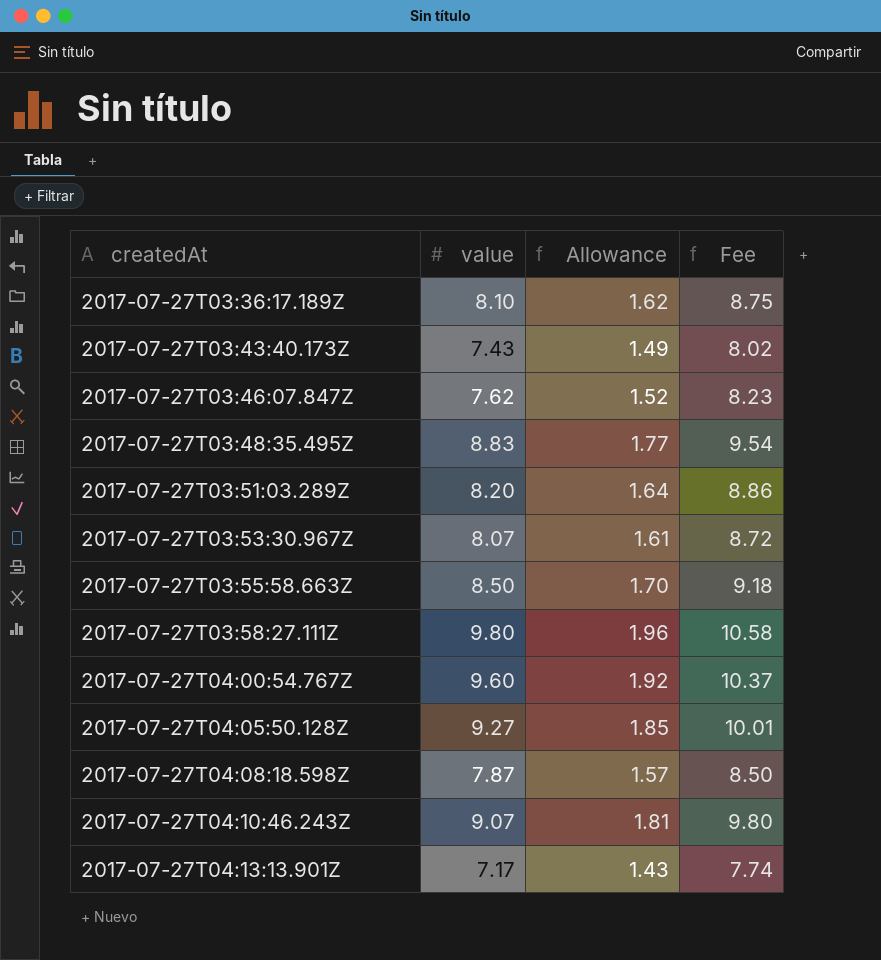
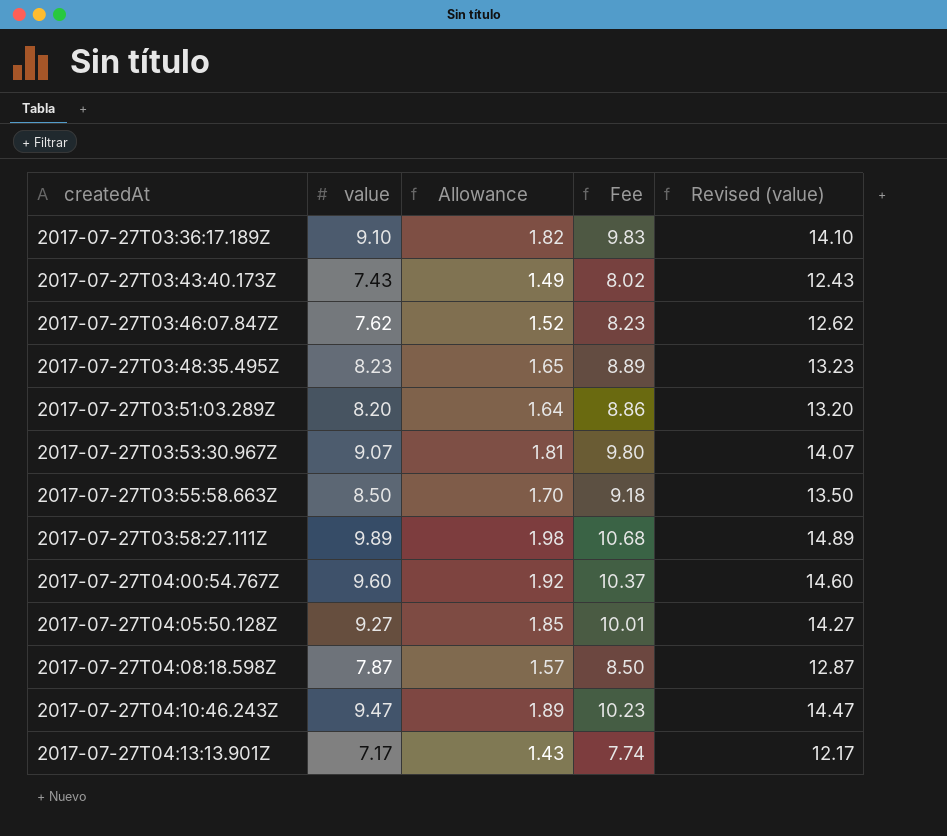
column Revised (value) | formula: none -> [value] + 5
2017-07-27T03:36:17.189Z | value: 8.10 -> 9.10
2017-07-27T03:36:17.189Z | Allowance: 1.62 -> 1.82
2017-07-27T03:36:17.189Z | Fee: 8.75 -> 9.83
2017-07-27T03:48:35.495Z | value: 8.83 -> 8.23
2017-07-27T03:48:35.495Z | Allowance: 1.77 -> 1.65
2017-07-27T03:48:35.495Z | Fee: 9.54 -> 8.89
2017-07-27T03:53:30.967Z | value: 8.07 -> 9.07
2017-07-27T03:53:30.967Z | Allowance: 1.61 -> 1.81
2017-07-27T03:53:30.967Z | Fee: 8.72 -> 9.80
2017-07-27T03:58:27.111Z | value: 9.80 -> 9.89
2017-07-27T03:58:27.111Z | Allowance: 1.96 -> 1.98
2017-07-27T03:58:27.111Z | Fee: 10.58 -> 10.68
2017-07-27T04:10:46.243Z | value: 9.07 -> 9.47
2017-07-27T04:10:46.243Z | Allowance: 1.81 -> 1.89
2017-07-27T04:10:46.243Z | Fee: 9.80 -> 10.23

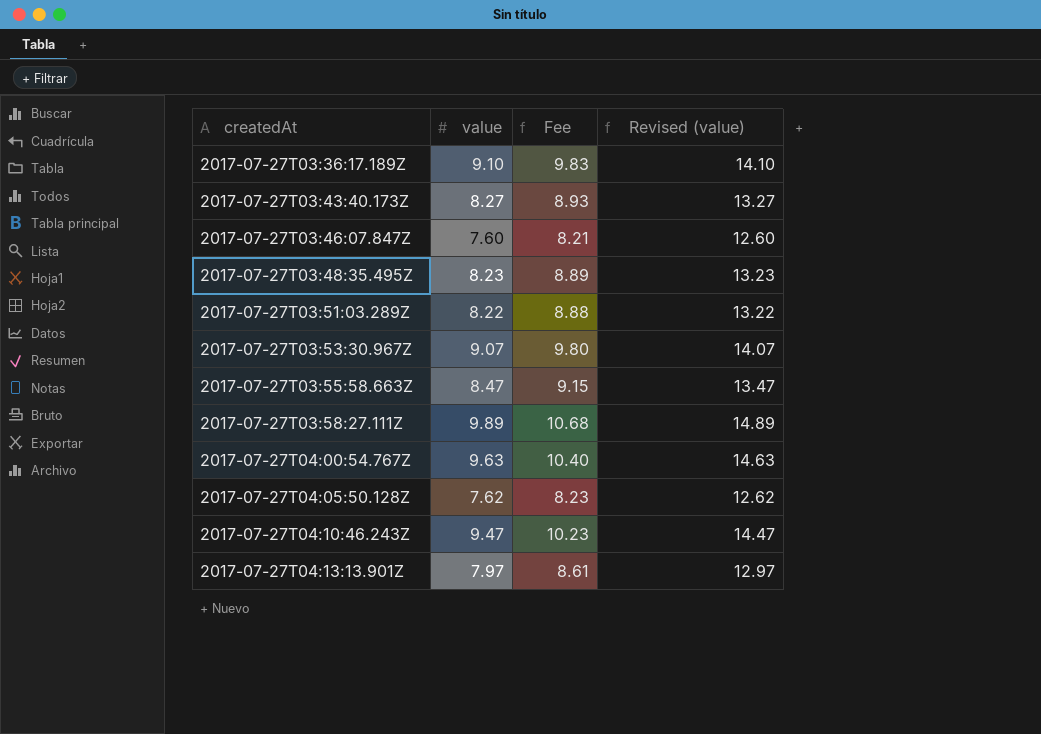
column Allowance | formula: [value] * 0.2 -> none
row 2017-07-27T04:08:18.598Z: 7.87 | 1.57 | 8.50 | 12.87 -> none
2017-07-27T03:43:40.173Z | value: 7.43 -> 8.27
2017-07-27T03:43:40.173Z | Fee: 8.02 -> 8.93
2017-07-27T03:43:40.173Z | Revised (value): 12.43 -> 13.27
2017-07-27T03:46:07.847Z | value: 7.62 -> 7.60
2017-07-27T03:46:07.847Z | Fee: 8.23 -> 8.21
2017-07-27T03:46:07.847Z | Revised (value): 12.62 -> 12.60
2017-07-27T03:51:03.289Z | value: 8.20 -> 8.22
2017-07-27T03:51:03.289Z | Fee: 8.86 -> 8.88
2017-07-27T03:51:03.289Z | Revised (value): 13.20 -> 13.22
2017-07-27T03:55:58.663Z | value: 8.50 -> 8.47
2017-07-27T03:55:58.663Z | Fee: 9.18 -> 9.15
2017-07-27T03:55:58.663Z | Revised (value): 13.50 -> 13.47
2017-07-27T04:00:54.767Z | value: 9.60 -> 9.63
2017-07-27T04:00:54.767Z | Fee: 10.37 -> 10.40
2017-07-27T04:00:54.767Z | Revised (value): 14.60 -> 14.63
2017-07-27T04:05:50.128Z | value: 9.27 -> 7.62
2017-07-27T04:05:50.128Z | Fee: 10.01 -> 8.23
2017-07-27T04:05:50.128Z | Revised (value): 14.27 -> 12.62
2017-07-27T04:13:13.901Z | value: 7.17 -> 7.97
2017-07-27T04:13:13.901Z | Fee: 7.74 -> 8.61
2017-07-27T04:13:13.901Z | Revised (value): 12.17 -> 12.97

